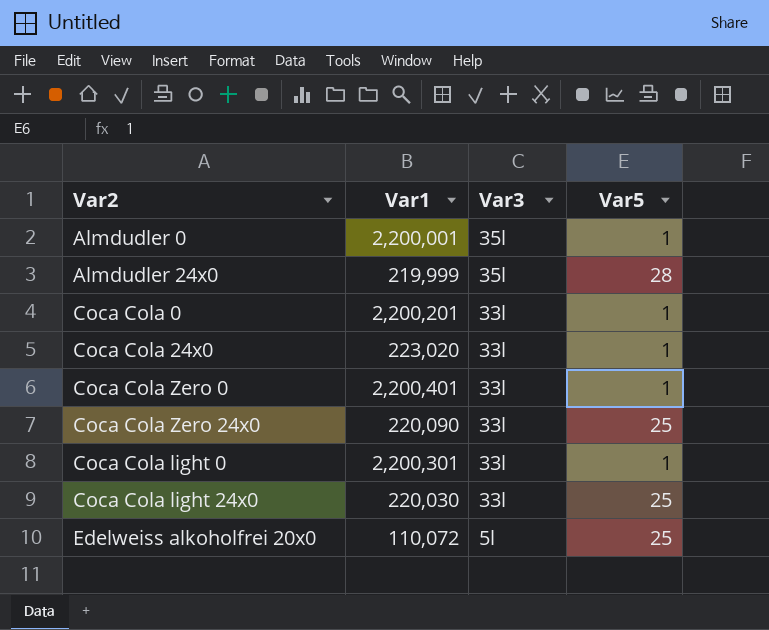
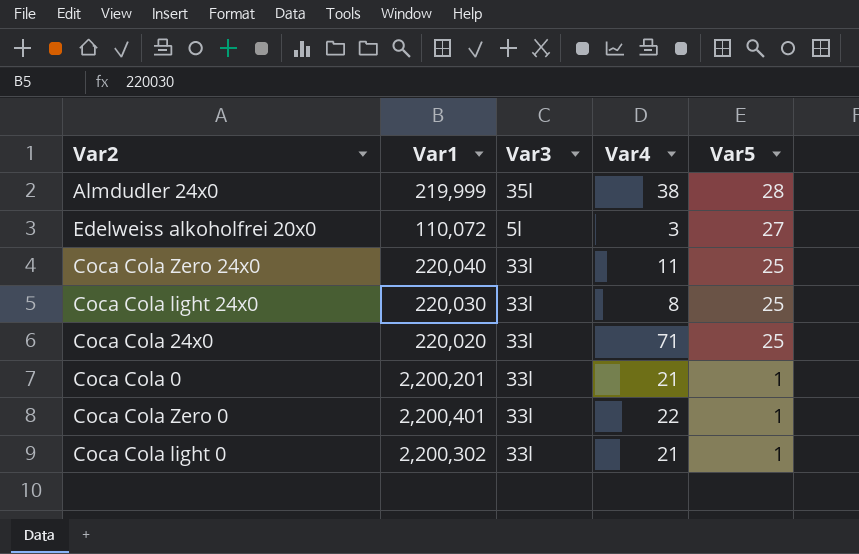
row order: Var3 descending -> Var5 descending
column Var4 | position: none -> 4
row Almdudler 0: 2,200,001 | 35l | 1 -> none
Edelweiss alkoholfrei 20x0 | Var5: 25 -> 27
Coca Cola Zero 24x0 | Var1: 220,090 -> 220,040
Coca Cola 24x0 | Var1: 223,020 -> 220,020
Coca Cola 24x0 | Var5: 1 -> 25
Coca Cola light 0 | Var1: 2,200,301 -> 2,200,302

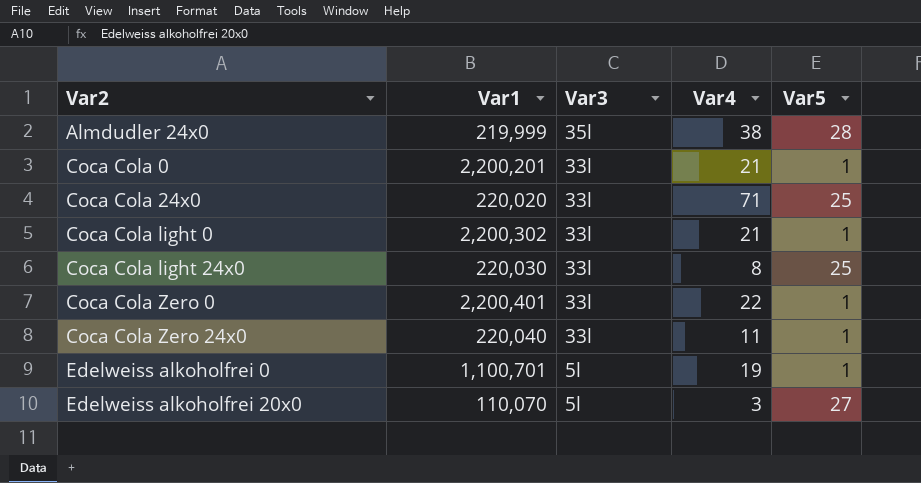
row order: Var5 descending -> Var2 ascending
Coca Cola Zero 24x0 | Var5: 25 -> 1
row Edelweiss alkoholfrei 0: none -> 1,100,701 | 5l | 19 | 1
Edelweiss alkoholfrei 20x0 | Var1: 110,072 -> 110,070

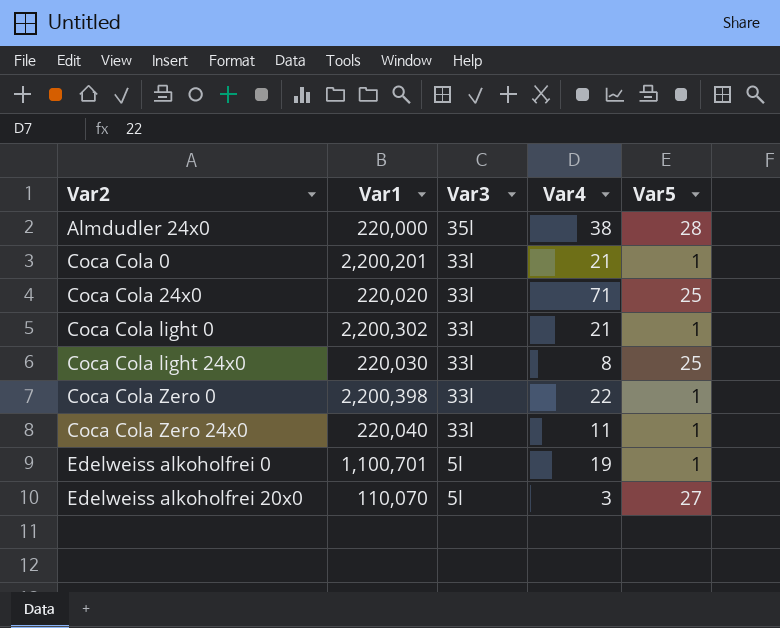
Almdudler 24x0 | Var1: 219,999 -> 220,000
Coca Cola Zero 0 | Var1: 2,200,401 -> 2,200,398

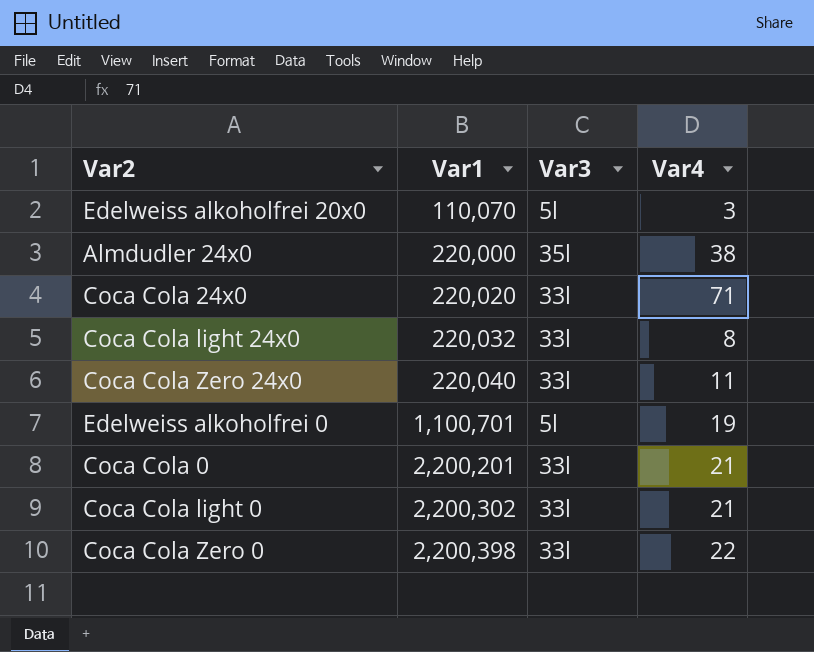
row order: Var2 ascending -> Var1 ascending
column Var5 | position: 5 -> none
Coca Cola light 24x0 | Var1: 220,030 -> 220,032

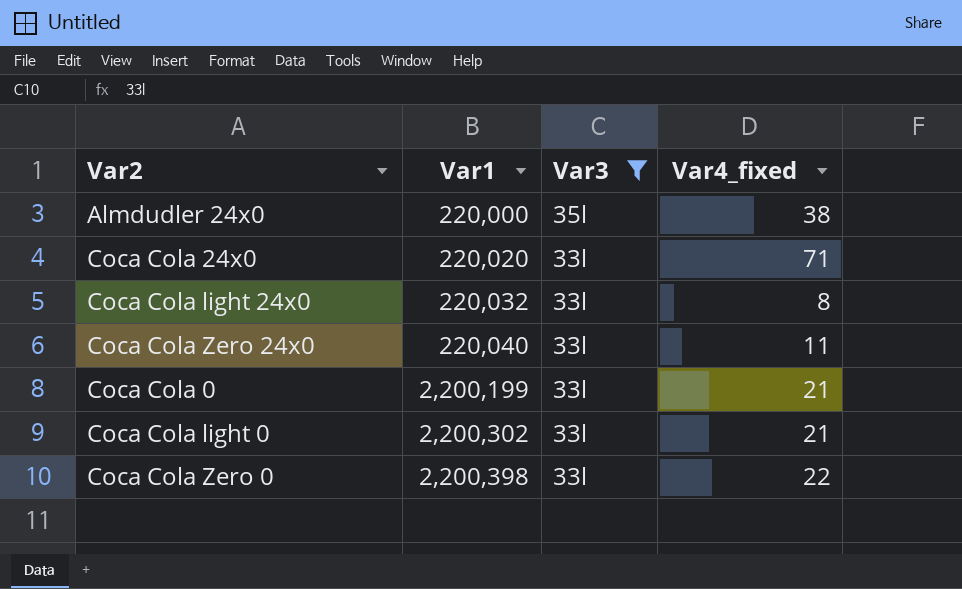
filter: none -> Var3 != 5l
column name: Var4 -> Var4_fixed
Coca Cola 0 | Var1: 2,200,201 -> 2,200,199

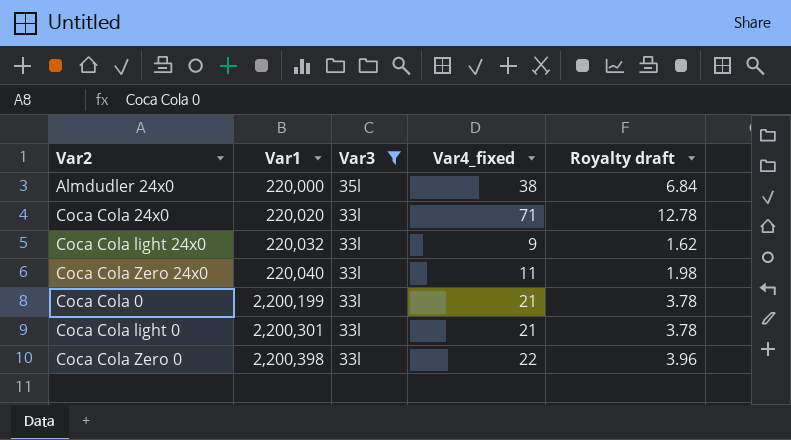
column Royalty draft | formula: none -> [Var4_fixed] * 0.18
Coca Cola light 24x0 | Var4_fixed: 8 -> 9
Coca Cola light 0 | Var1: 2,200,302 -> 2,200,301

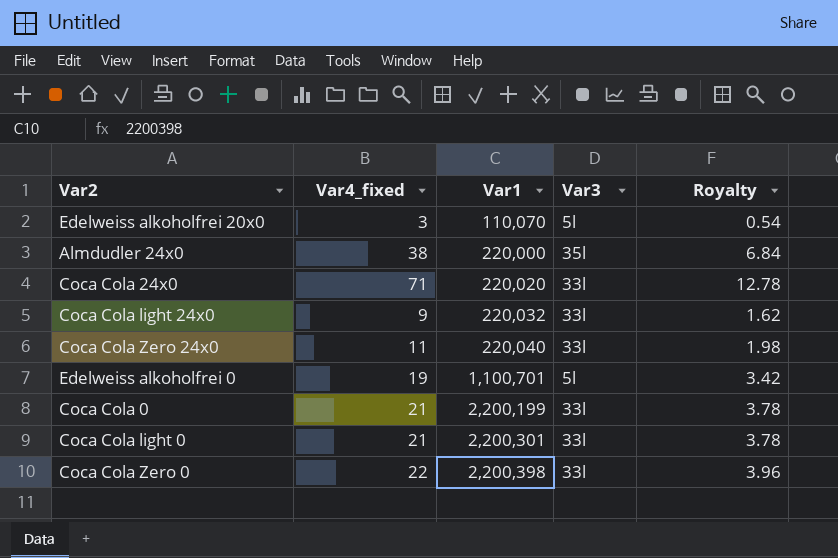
filter: Var3 != 5l -> none
column Var4_fixed | position: 4 -> 2
column name: Royalty draft -> Royalty

